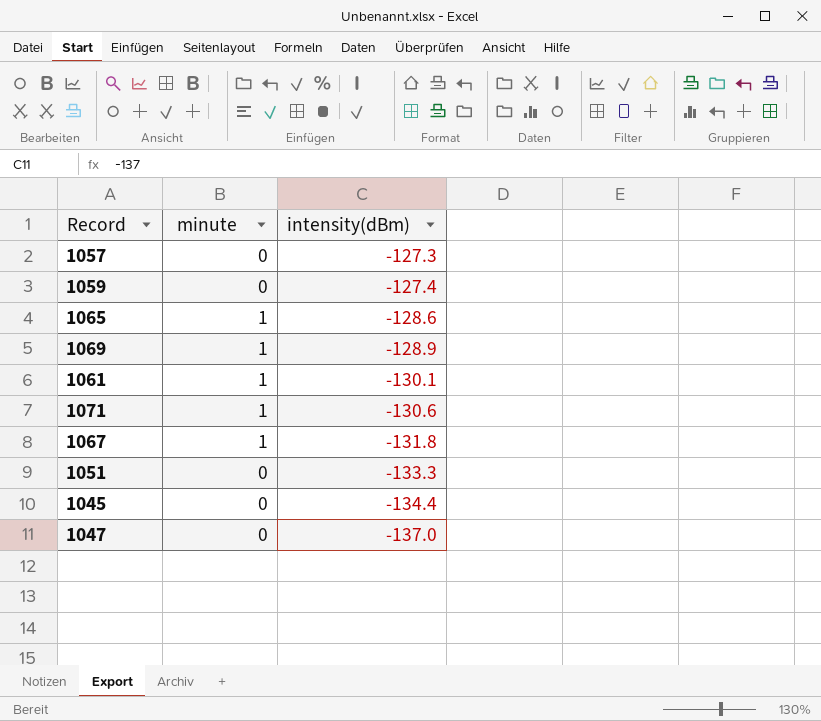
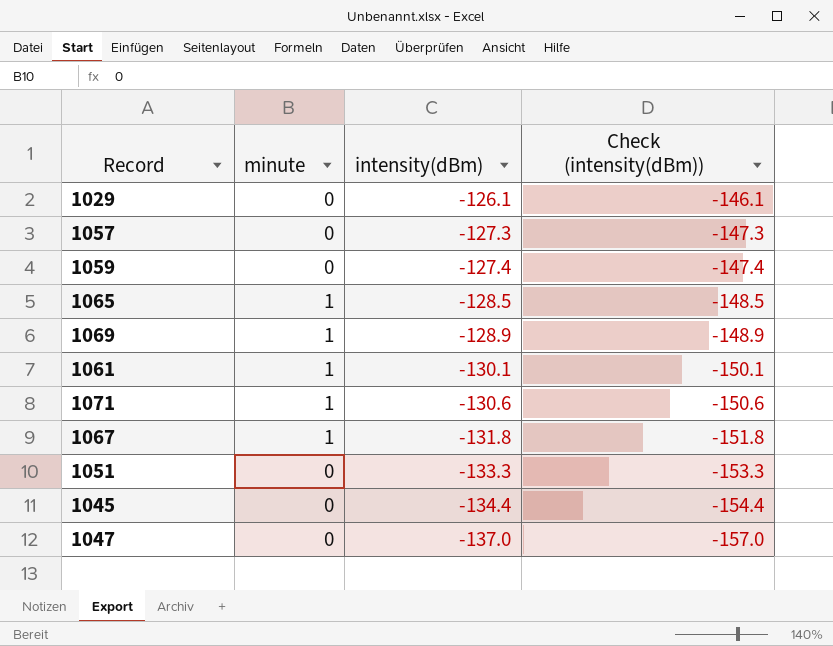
column Check (intensity(dBm)) | formula: none -> [intensity(dBm)] - 20
row 1029: none -> 0 | -126.1 | -146.1
1065 | intensity(dBm): -128.6 -> -128.5

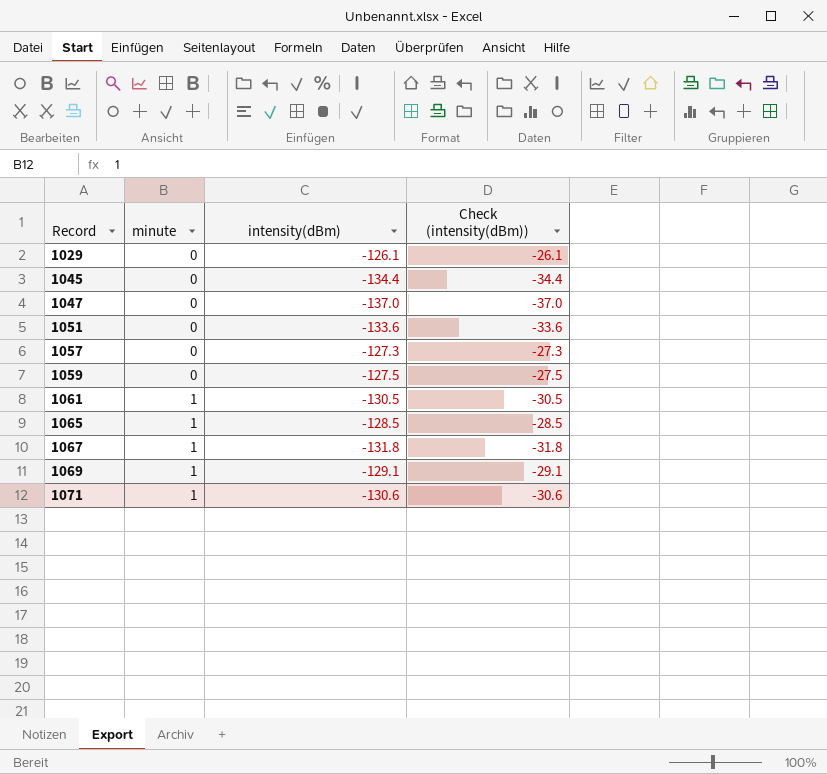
row order: intensity(dBm) descending -> Record ascending
column Check (intensity(dBm)) | formula: [intensity(dBm)] - 20 -> [intensity(dBm)] + 100
1051 | intensity(dBm): -133.3 -> -133.6
1059 | intensity(dBm): -127.4 -> -127.5
1061 | intensity(dBm): -130.1 -> -130.5
1069 | intensity(dBm): -128.9 -> -129.1

